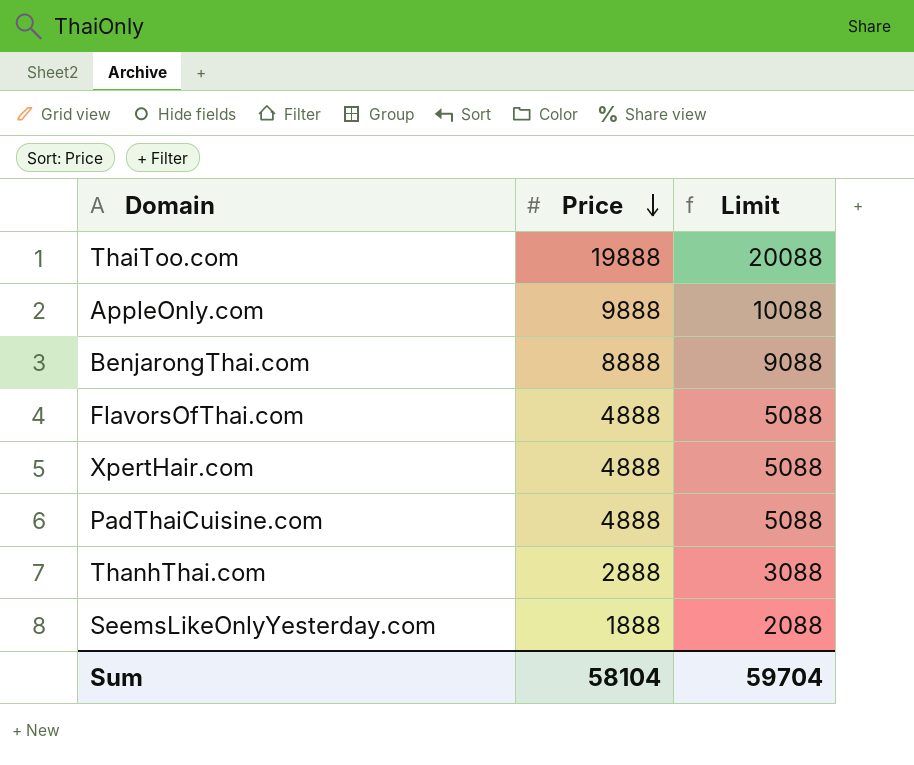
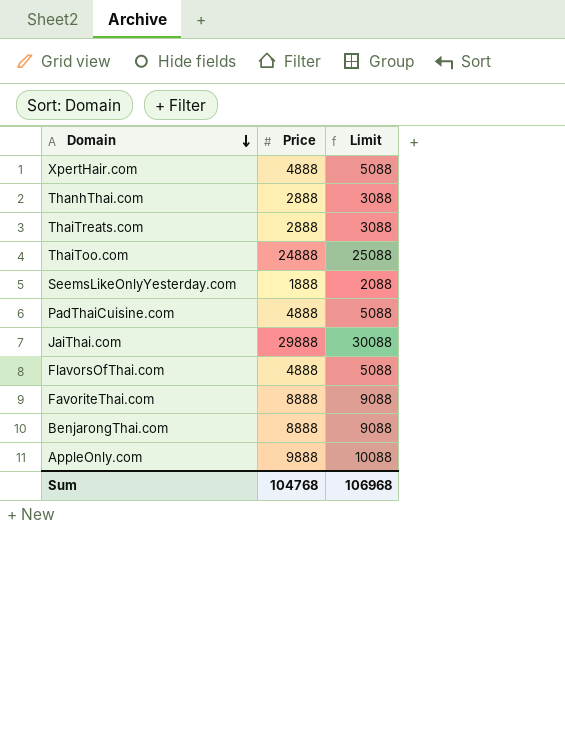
row order: Price descending -> Domain descending
row ThaiTreats.com: none -> 2888 | 3088
ThaiToo.com | Price: 19888 -> 24888
ThaiToo.com | Limit: 20088 -> 25088
row JaiThai.com: none -> 29888 | 30088
row FavoriteThai.com: none -> 8888 | 9088
Sum | Price: 58104 -> 104768
Sum | Limit: 59704 -> 106968

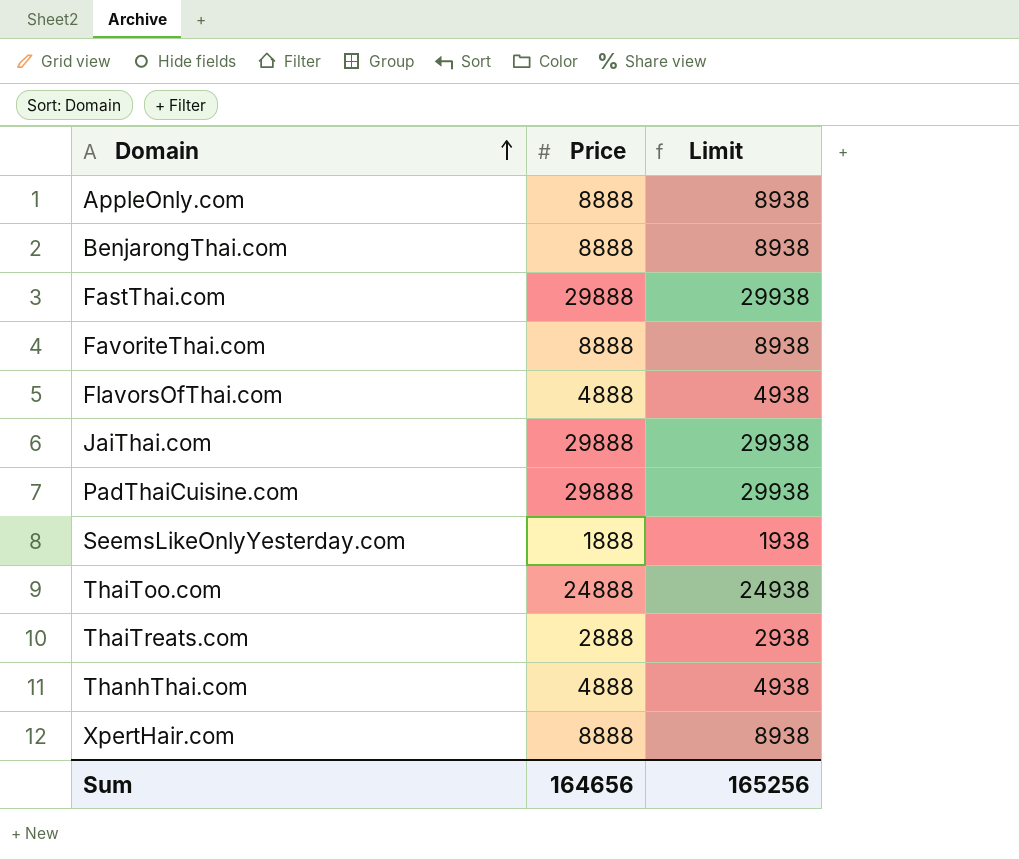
row order: Domain descending -> Domain ascending
column Limit | formula: [Price] + 200 -> [Price] + 50
AppleOnly.com | Price: 9888 -> 8888
row FastThai.com: none -> 29888 | 29938
PadThaiCuisine.com | Price: 4888 -> 29888
ThanhThai.com | Price: 2888 -> 4888
XpertHair.com | Price: 4888 -> 8888
Sum | Price: 104768 -> 164656
Sum | Limit: 106968 -> 165256

